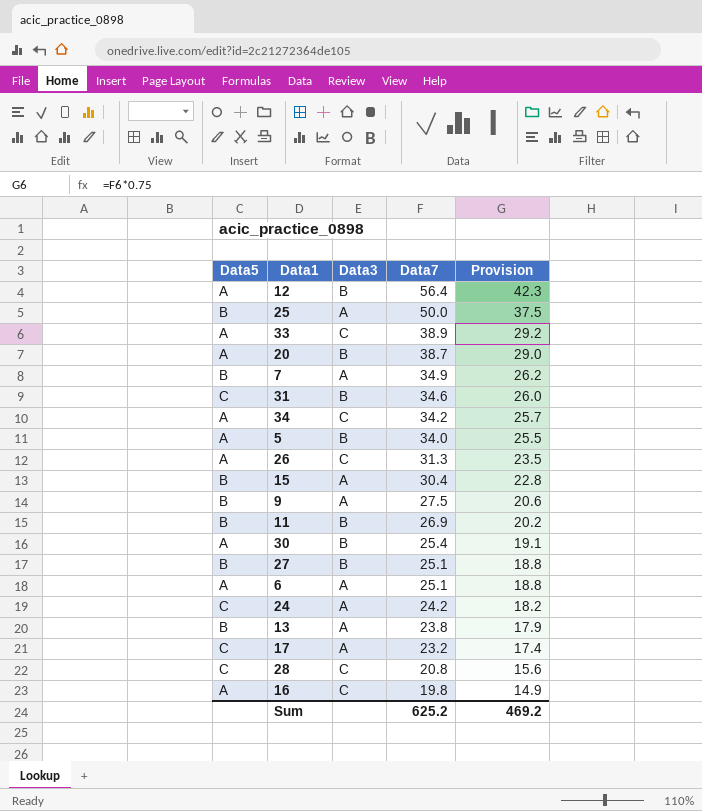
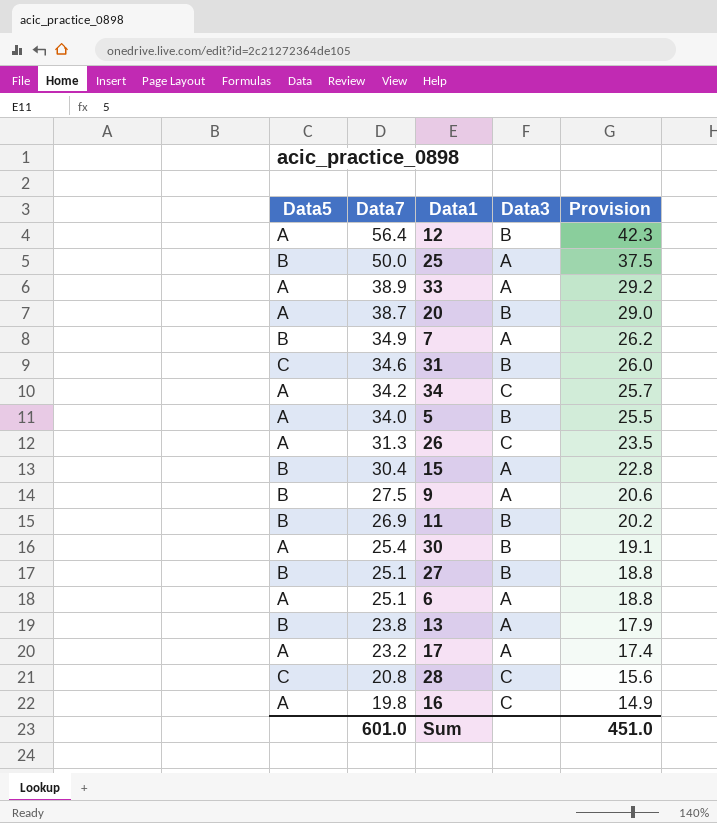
column Data7 | position: 4 -> 2
row 24: C | A | 24.2 | 18.2 -> none
33 | Data3: C -> A
17 | Data5: C -> A
Sum | Data7: 625.2 -> 601.0
Sum | Provision: 469.2 -> 451.0

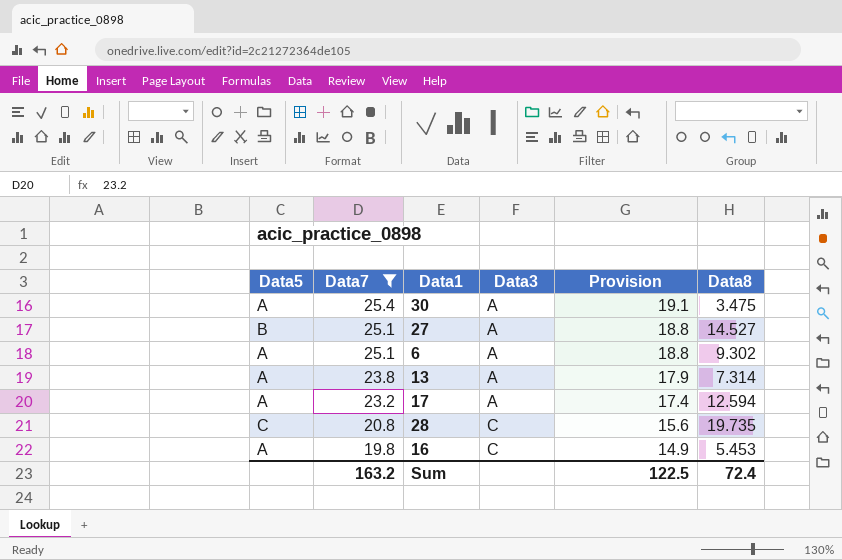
filter: none -> Data7 <= 25.4
column Data8 | position: none -> 6
30 | Data3: B -> A
27 | Data3: B -> A
13 | Data5: B -> A
Sum | Data7: 601.0 -> 163.2
Sum | Provision: 451.0 -> 122.5

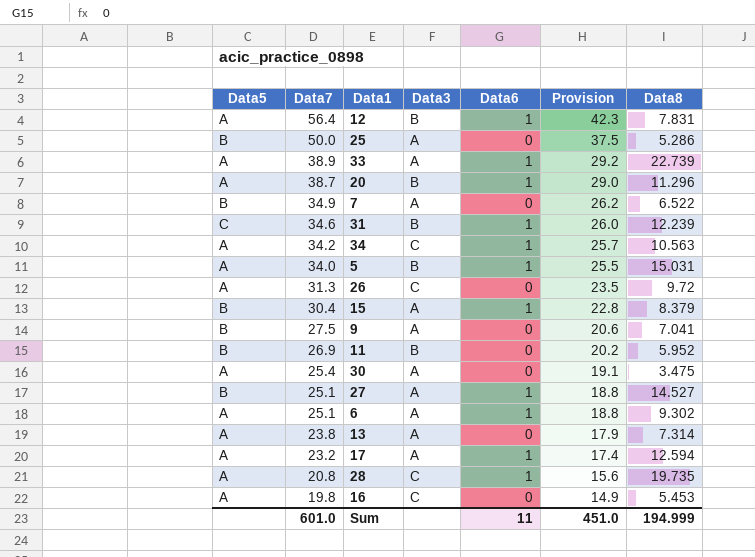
filter: Data7 <= 25.4 -> none
column Data6 | position: none -> 5
28 | Data5: C -> A
Sum | Data7: 163.2 -> 601.0
Sum | Provision: 122.5 -> 451.0
Sum | Data8: 72.4 -> 194.999

